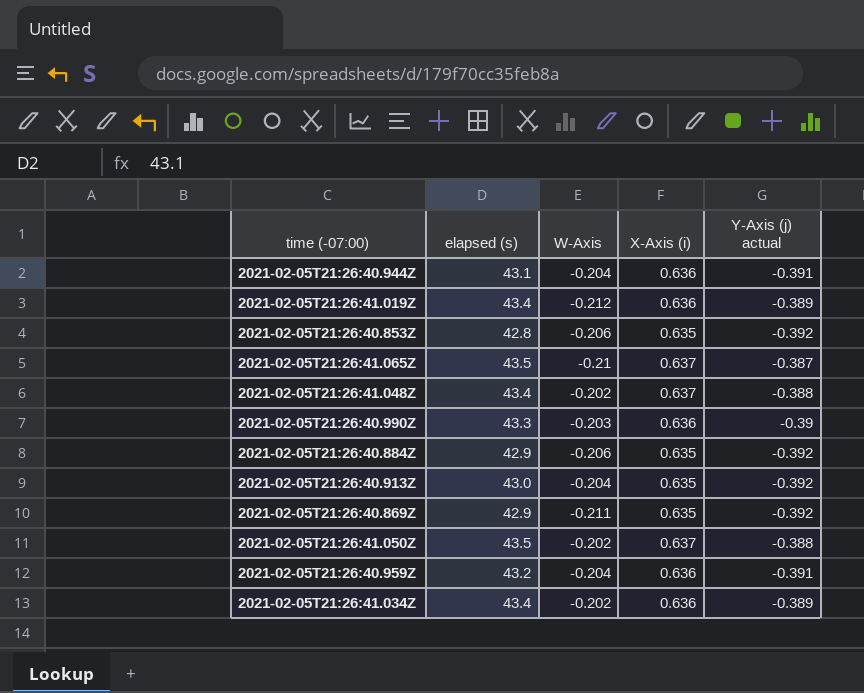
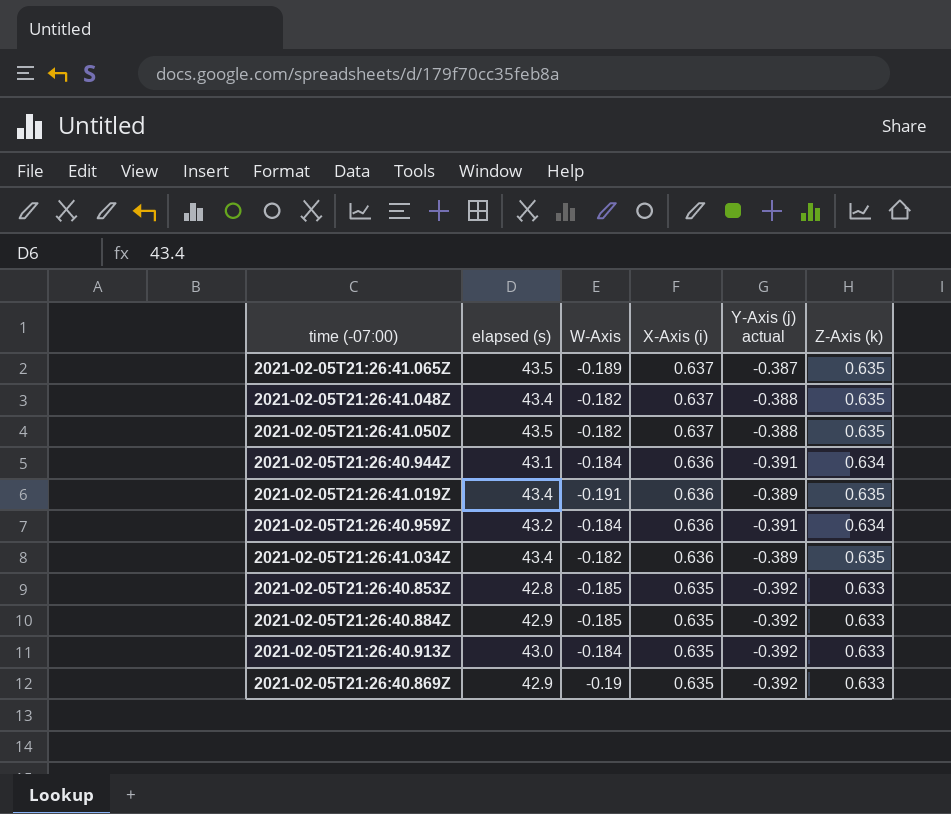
row order: none -> X-Axis (i) descending
column Z-Axis (k) | position: none -> 6
row 2021-02-05T21:26:40.990Z: 43.3 | -0.203 | 0.636 | -0.39 -> none
2021-02-05T21:26:41.065Z | W-Axis: -0.21 -> -0.189
2021-02-05T21:26:41.048Z | W-Axis: -0.202 -> -0.182
2021-02-05T21:26:41.050Z | W-Axis: -0.202 -> -0.182
2021-02-05T21:26:40.944Z | W-Axis: -0.204 -> -0.184
2021-02-05T21:26:41.019Z | W-Axis: -0.212 -> -0.191
2021-02-05T21:26:40.959Z | W-Axis: -0.204 -> -0.184
2021-02-05T21:26:41.034Z | W-Axis: -0.202 -> -0.182
2021-02-05T21:26:40.853Z | W-Axis: -0.206 -> -0.185
2021-02-05T21:26:40.884Z | W-Axis: -0.206 -> -0.185
2021-02-05T21:26:40.913Z | W-Axis: -0.204 -> -0.184
2021-02-05T21:26:40.869Z | W-Axis: -0.211 -> -0.19

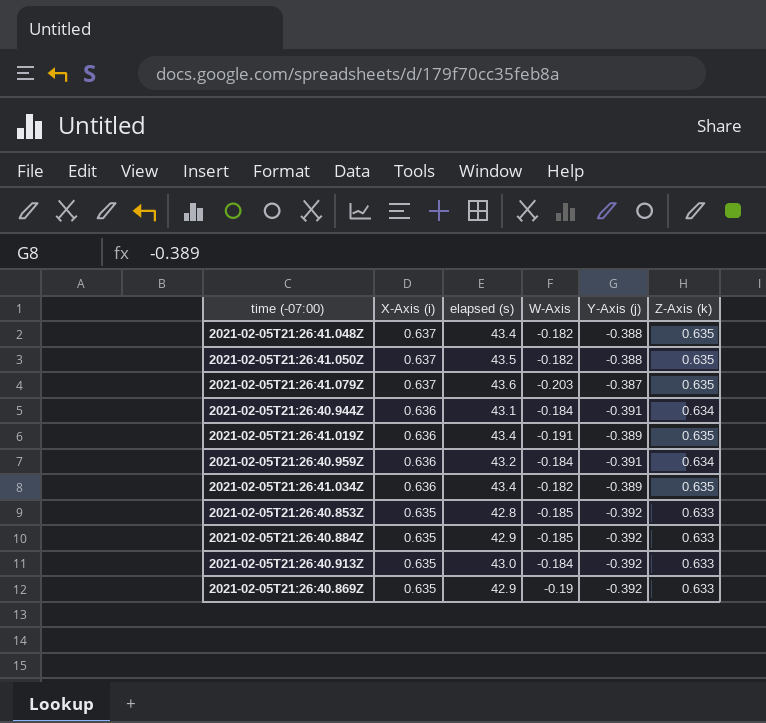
column X-Axis (i) | position: 4 -> 2
column name: Y-Axis (j) actual -> Y-Axis (j)
row 2021-02-05T21:26:41.065Z: 43.5 | -0.189 | 0.637 | -0.387 | 0.635 -> none
row 2021-02-05T21:26:41.079Z: none -> 0.637 | 43.6 | -0.203 | -0.387 | 0.635

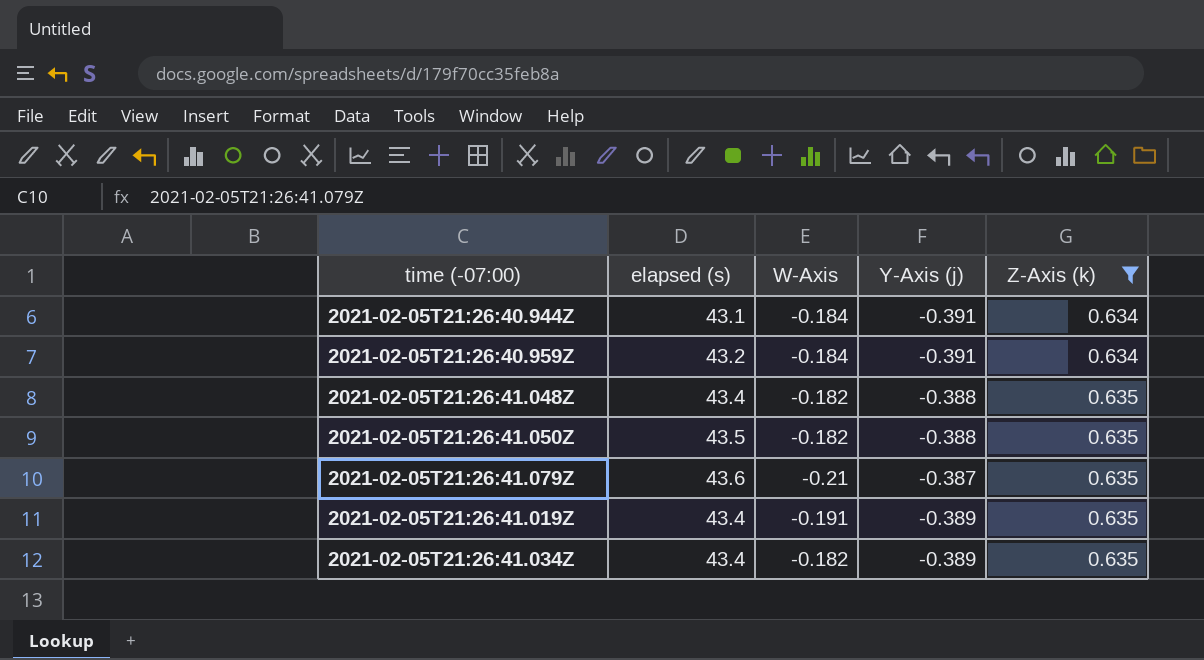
filter: none -> Z-Axis (k) != 0.633
row order: X-Axis (i) descending -> Z-Axis (k) ascending
column X-Axis (i) | position: 2 -> none
2021-02-05T21:26:41.079Z | W-Axis: -0.203 -> -0.21

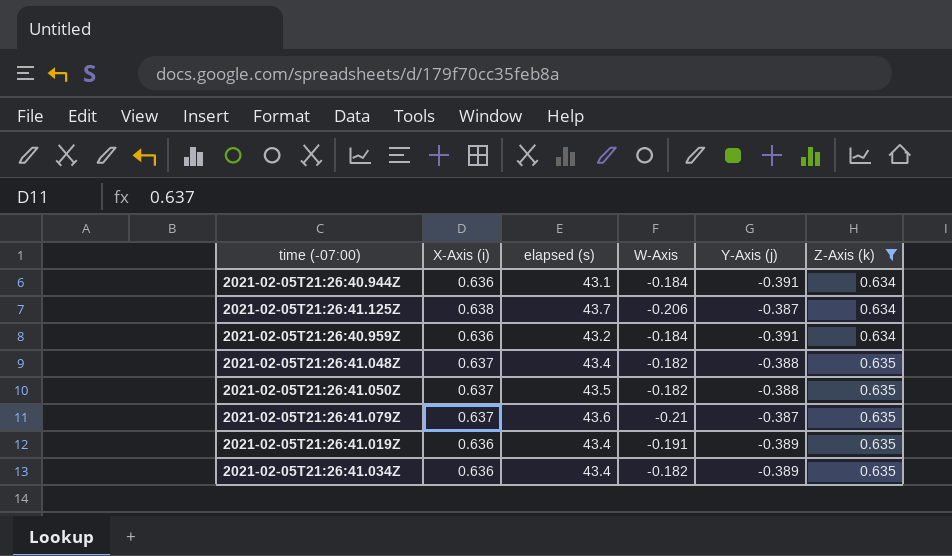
column X-Axis (i) | position: none -> 2
row 2021-02-05T21:26:41.125Z: none -> 0.638 | 43.7 | -0.206 | -0.387 | 0.634

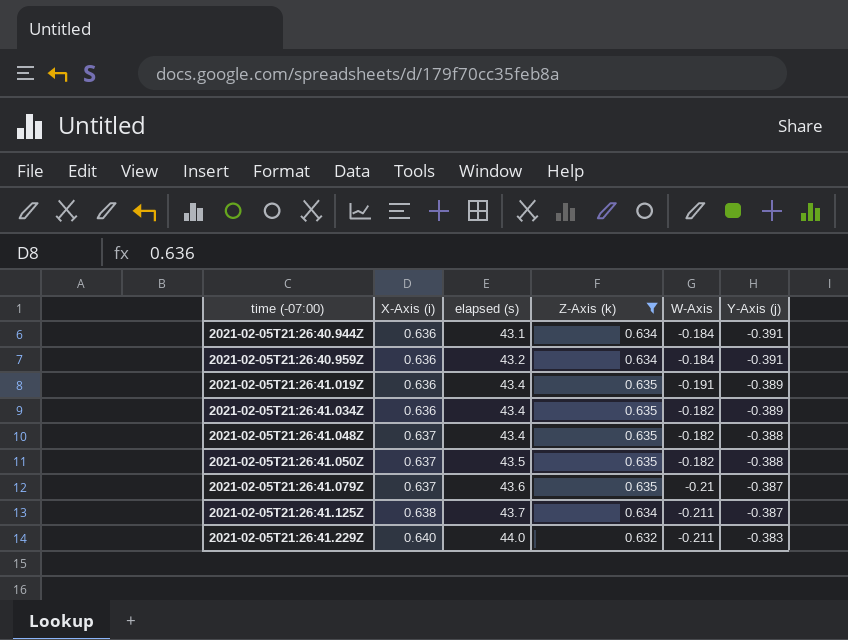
row order: Z-Axis (k) ascending -> time (-07:00) ascending
column Z-Axis (k) | position: 6 -> 4
2021-02-05T21:26:41.125Z | W-Axis: -0.206 -> -0.211
row 2021-02-05T21:26:41.229Z: none -> 0.640 | 44.0 | 0.632 | -0.211 | -0.383

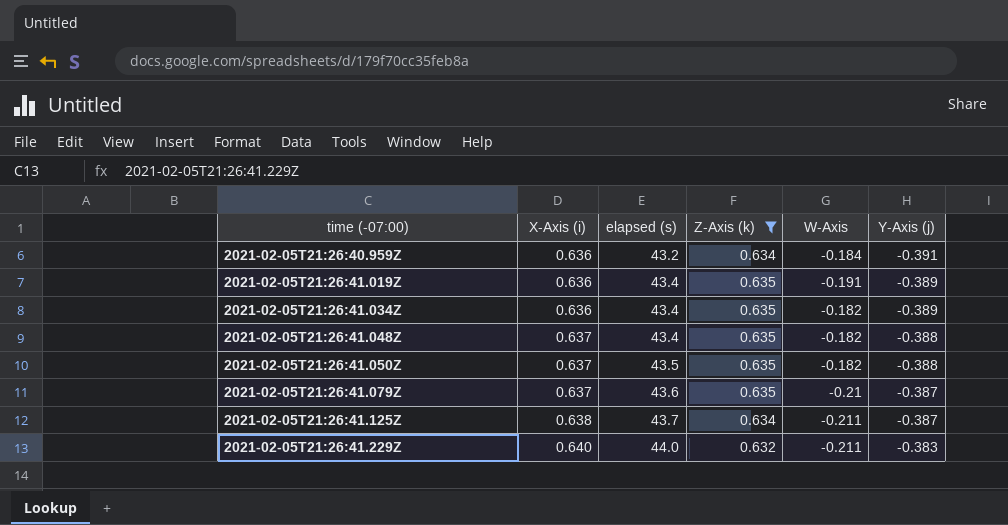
row 2021-02-05T21:26:40.944Z: 0.636 | 43.1 | 0.634 | -0.184 | -0.391 -> none

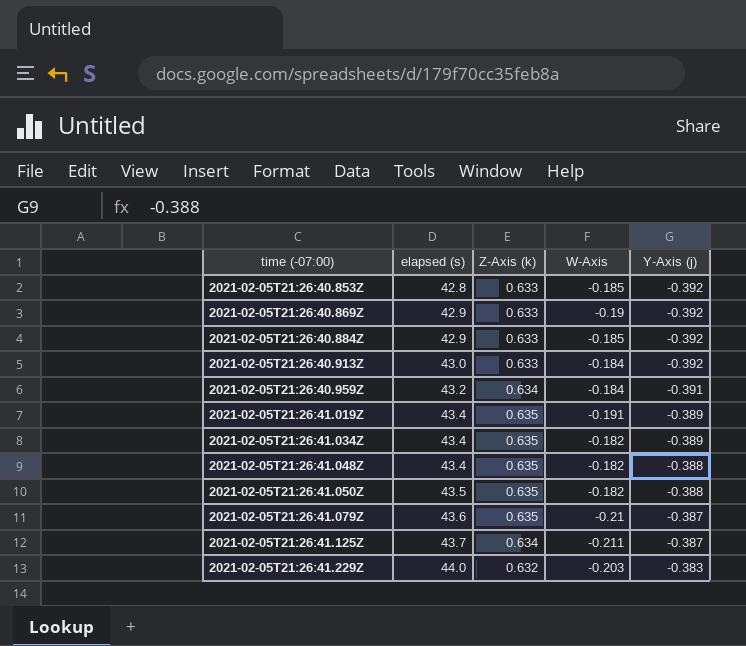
filter: Z-Axis (k) != 0.633 -> none
column X-Axis (i) | position: 2 -> none
2021-02-05T21:26:41.229Z | W-Axis: -0.211 -> -0.203

